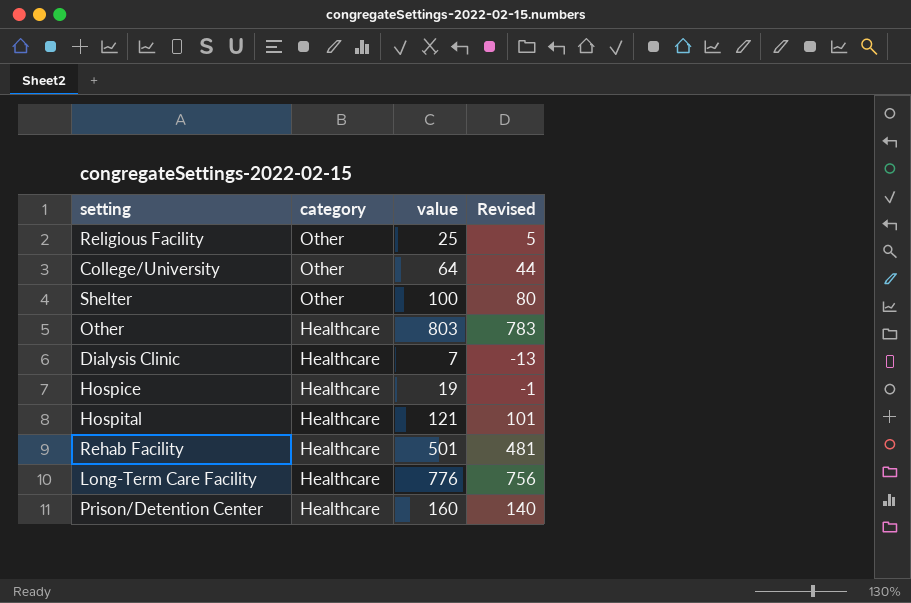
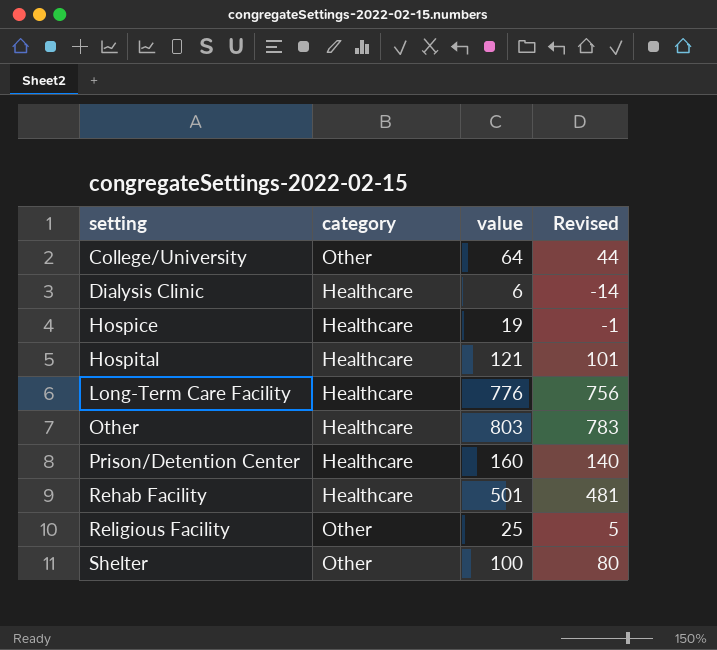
row order: category descending -> setting ascending
Dialysis Clinic | value: 7 -> 6
Dialysis Clinic | Revised: -13 -> -14

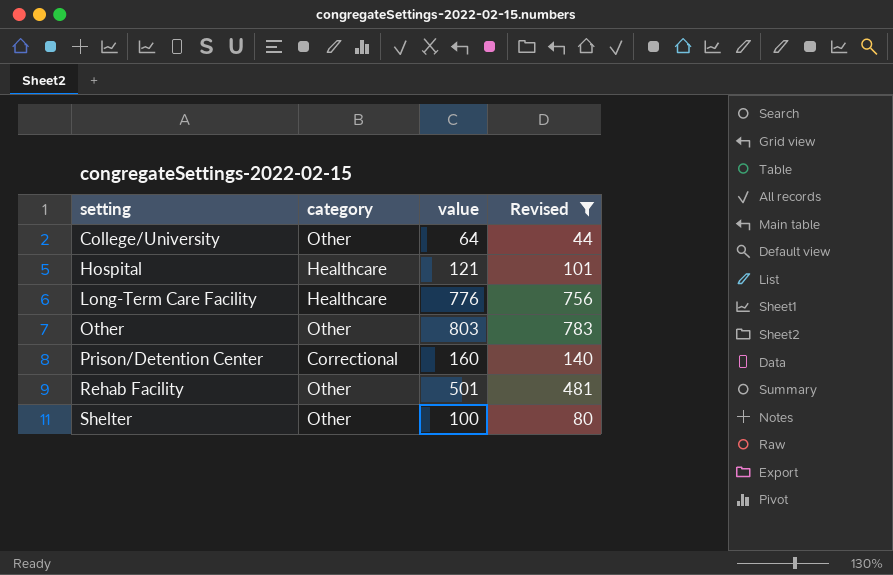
filter: none -> Revised >= 44
Other | category: Healthcare -> Other
Prison/Detention Center | category: Healthcare -> Correctional
Rehab Facility | category: Healthcare -> Other

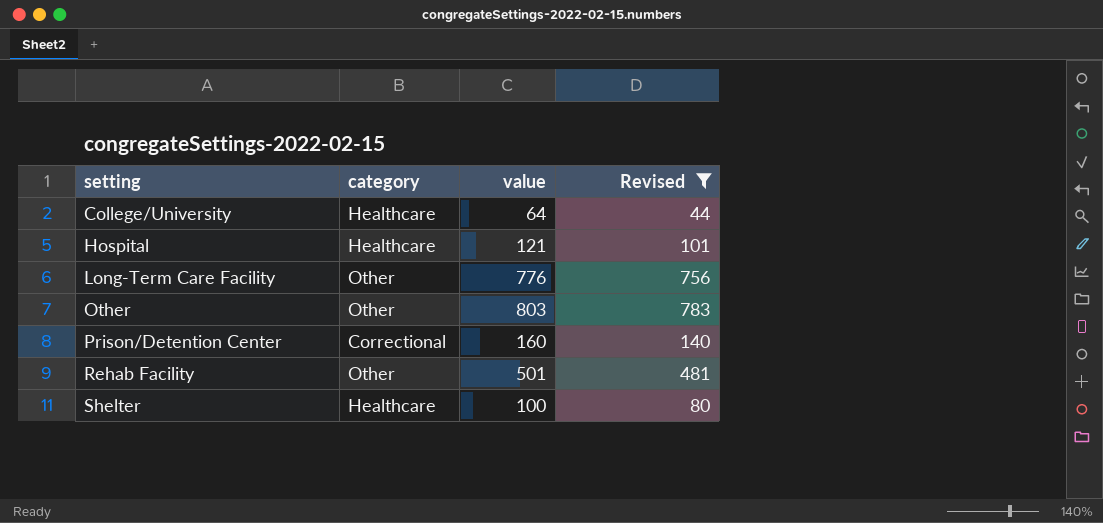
College/University | category: Other -> Healthcare
Long-Term Care Facility | category: Healthcare -> Other
Shelter | category: Other -> Healthcare

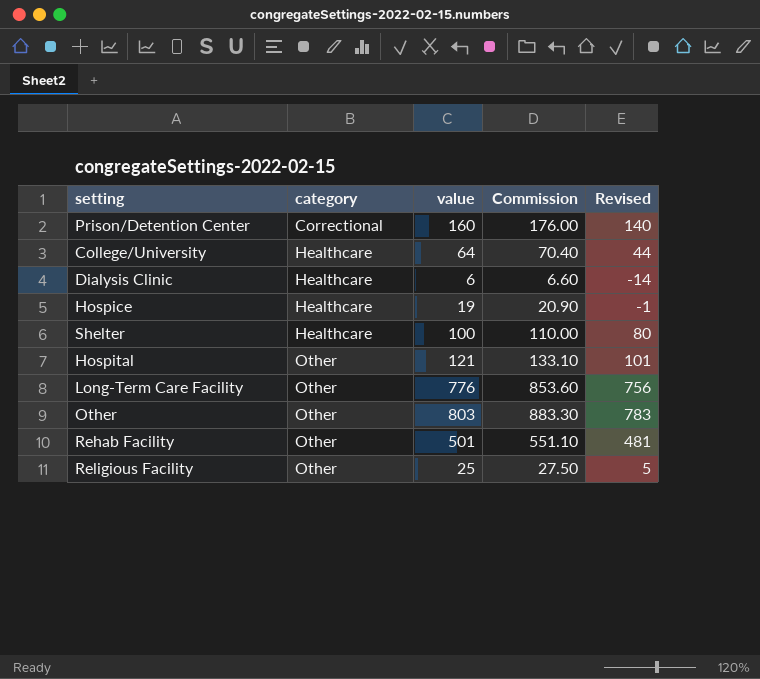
filter: Revised >= 44 -> none
row order: setting ascending -> category ascending
column Commission | formula: none -> [value] * 1.1
Hospital | category: Healthcare -> Other

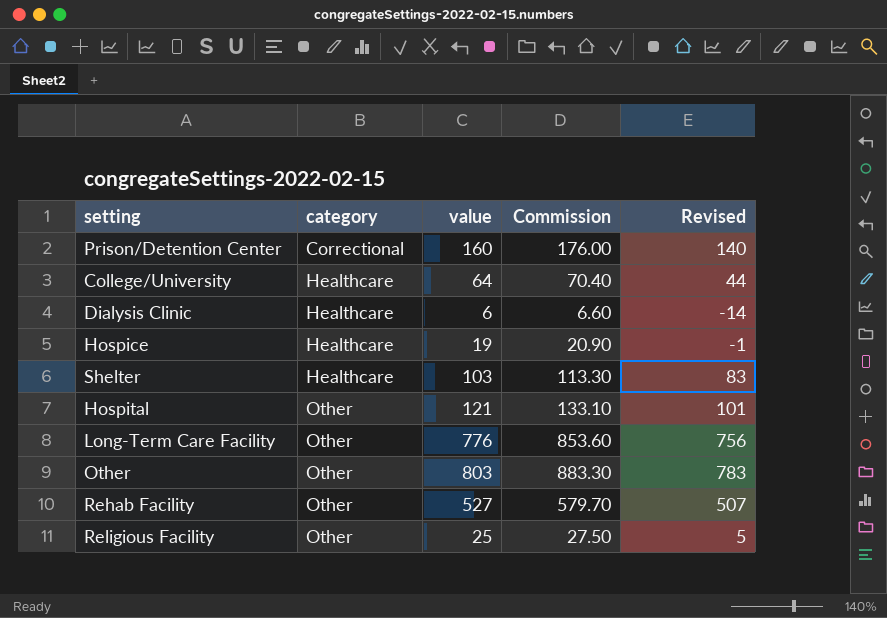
Shelter | value: 100 -> 103
Shelter | Commission: 110.00 -> 113.30
Shelter | Revised: 80 -> 83
Rehab Facility | value: 501 -> 527
Rehab Facility | Commission: 551.10 -> 579.70
Rehab Facility | Revised: 481 -> 507

